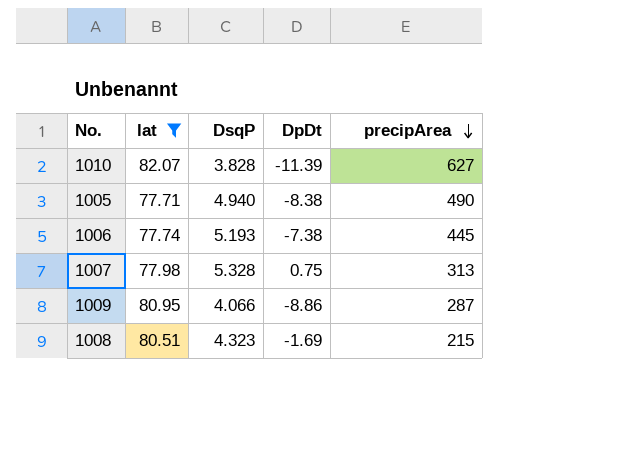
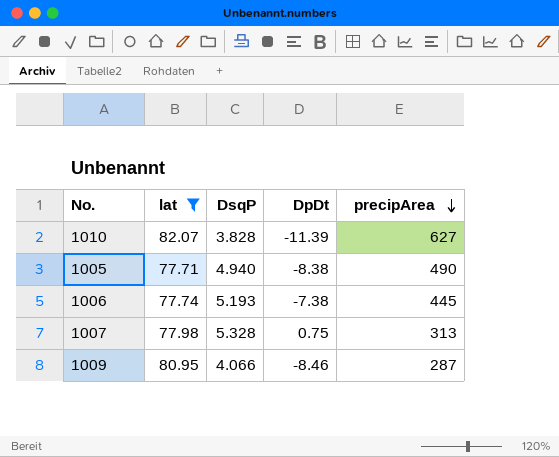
row 1008: 80.51 | 4.323 | -1.69 | 215 -> none
1009 | DpDt: -8.86 -> -8.46

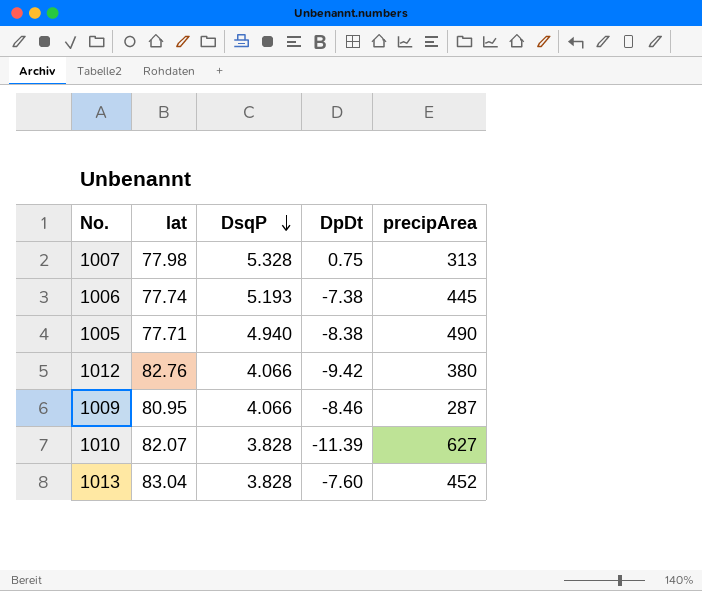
filter: lat <= 82.07 -> none
row order: precipArea descending -> DsqP descending

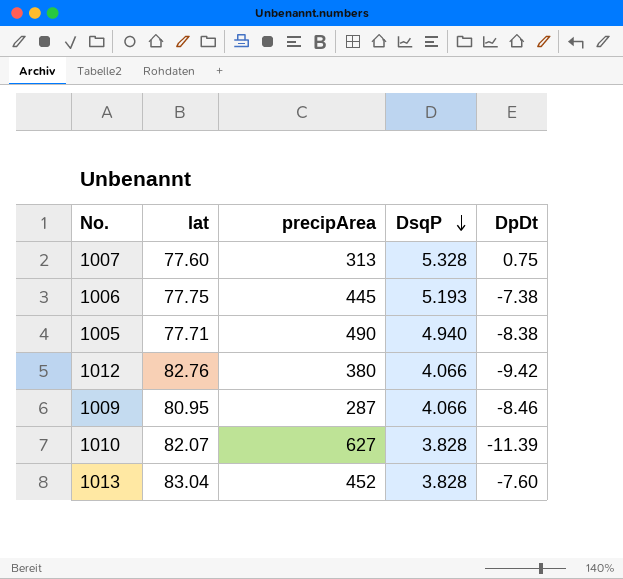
column precipArea | position: 5 -> 3
1007 | lat: 77.98 -> 77.60
1006 | lat: 77.74 -> 77.75

